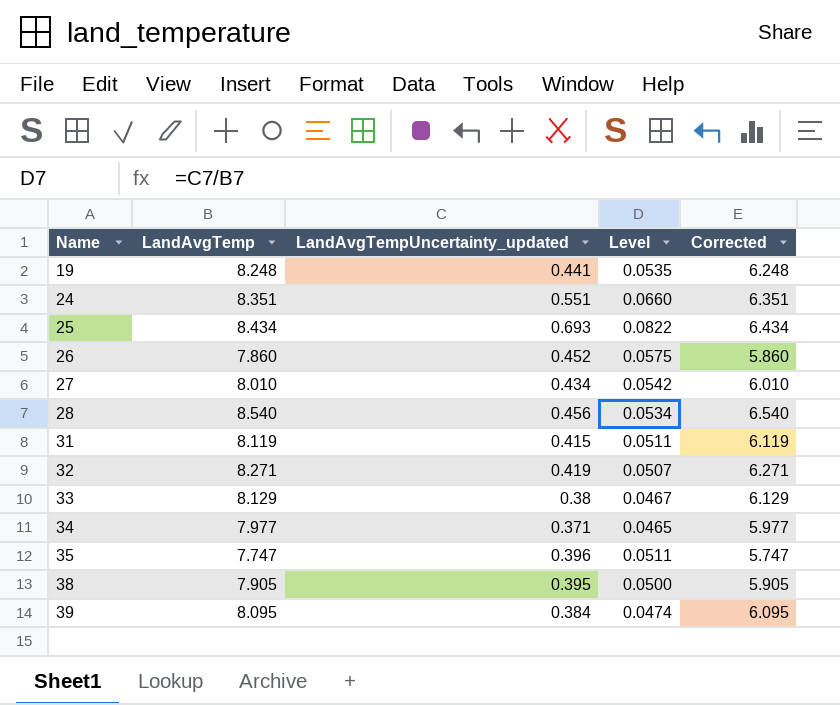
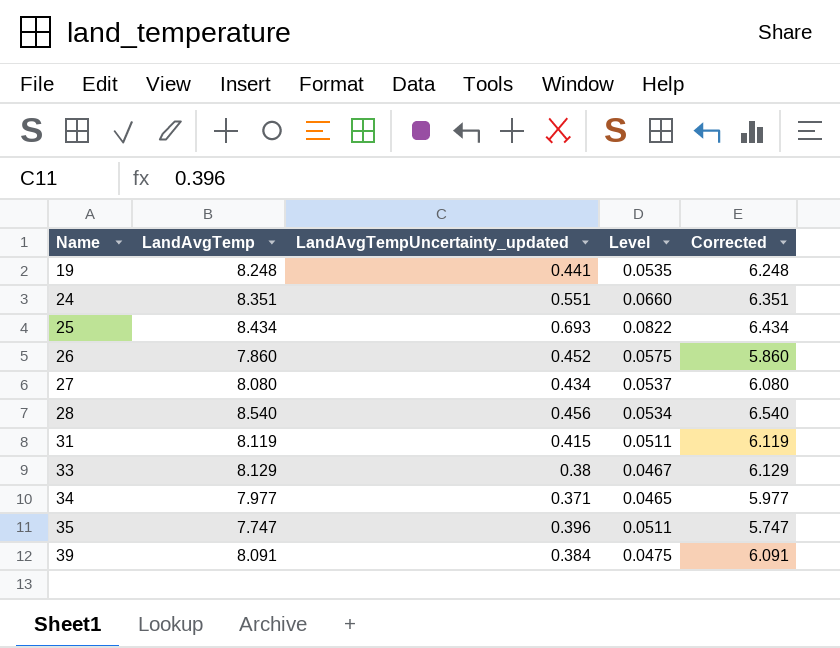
row 32: 8.271 | 0.419 | 0.0507 | 6.271 -> none
row 38: 7.905 | 0.395 | 0.0500 | 5.905 -> none
27 | LandAvgTemp: 8.010 -> 8.080
27 | Level: 0.0542 -> 0.0537
27 | Corrected: 6.010 -> 6.080
39 | LandAvgTemp: 8.095 -> 8.091
39 | Level: 0.0474 -> 0.0475
39 | Corrected: 6.095 -> 6.091

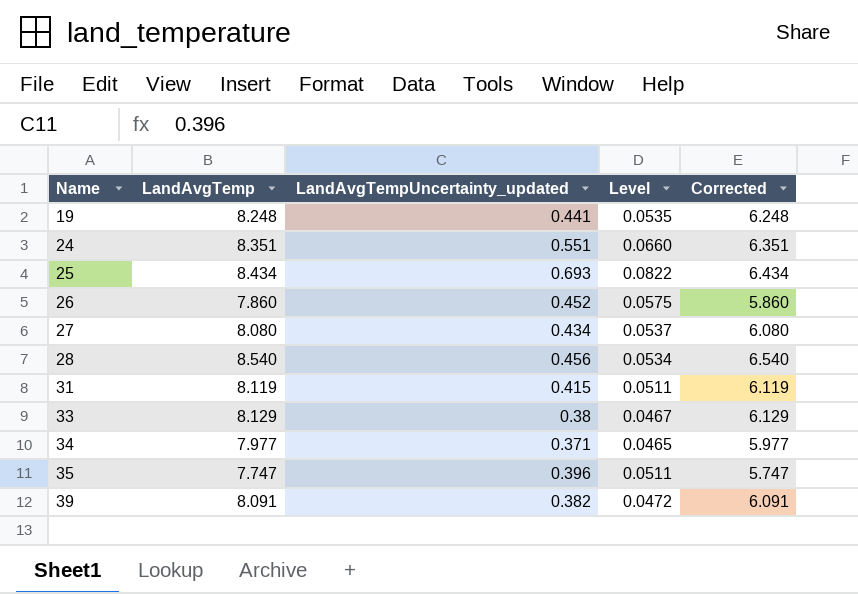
39 | LandAvgTempUncertainty_updated: 0.384 -> 0.382
39 | Level: 0.0475 -> 0.0472

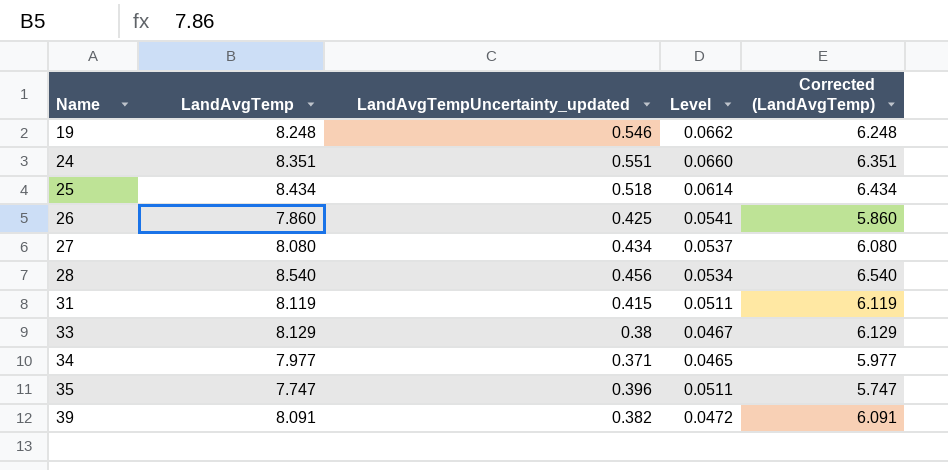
column name: Corrected -> Corrected (LandAvgTemp)
19 | LandAvgTempUncertainty_updated: 0.441 -> 0.546
19 | Level: 0.0535 -> 0.0662
25 | LandAvgTempUncertainty_updated: 0.693 -> 0.518
25 | Level: 0.0822 -> 0.0614
26 | LandAvgTempUncertainty_updated: 0.452 -> 0.425
26 | Level: 0.0575 -> 0.0541

